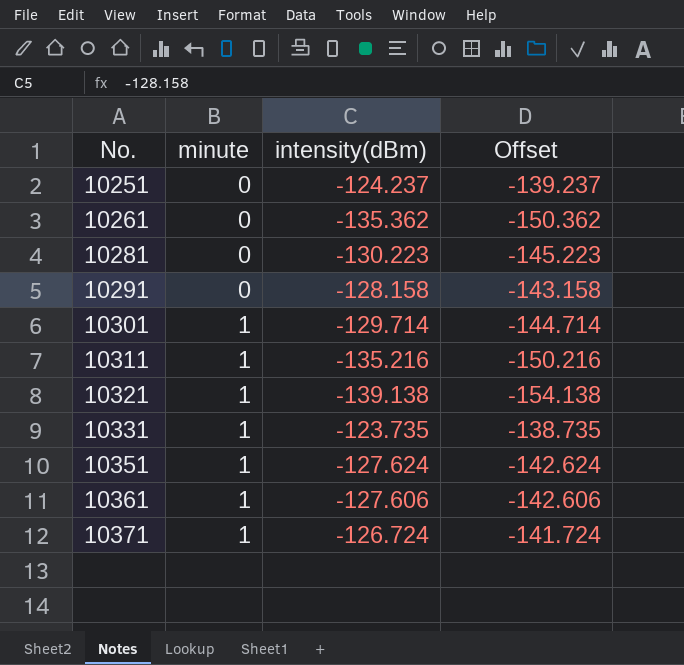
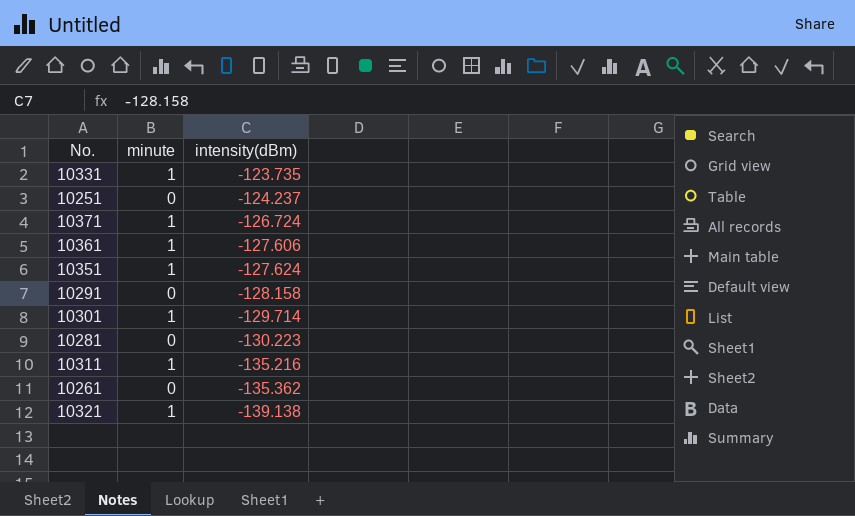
row order: No. ascending -> intensity(dBm) descending
column Offset | formula: [intensity(dBm)] - 15 -> none

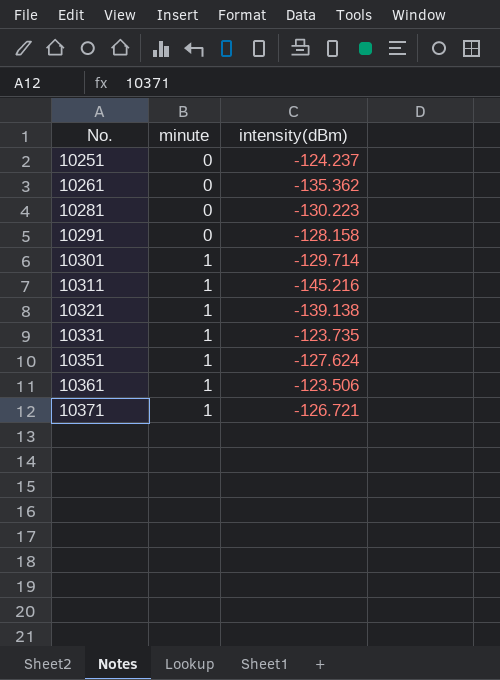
row order: intensity(dBm) descending -> No. ascending
10311 | intensity(dBm): -135.216 -> -145.216
10361 | intensity(dBm): -127.606 -> -123.506
10371 | intensity(dBm): -126.724 -> -126.721

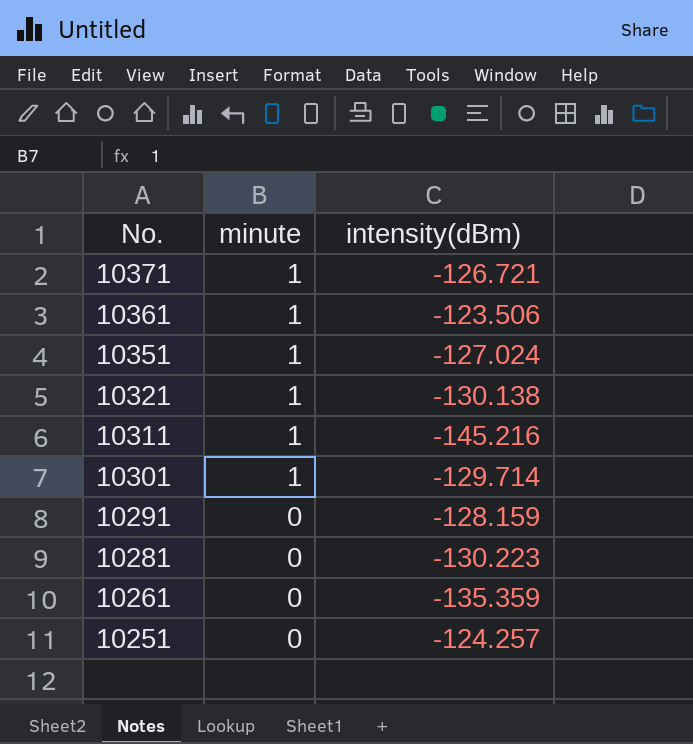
row order: No. ascending -> No. descending
row 10331: 1 | -123.735 -> none
10351 | intensity(dBm): -127.624 -> -127.024
10321 | intensity(dBm): -139.138 -> -130.138
10291 | intensity(dBm): -128.158 -> -128.159
10261 | intensity(dBm): -135.362 -> -135.359
10251 | intensity(dBm): -124.237 -> -124.257

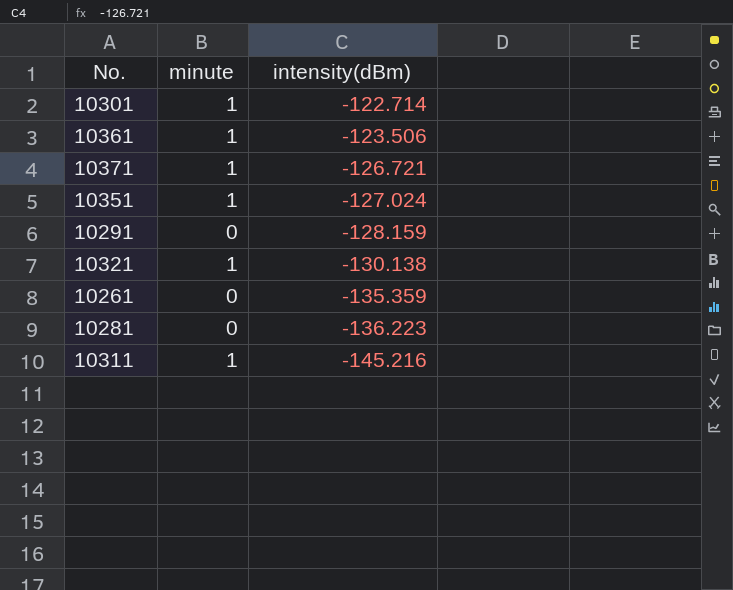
row order: No. descending -> intensity(dBm) descending
row 10251: 0 | -124.257 -> none
10301 | intensity(dBm): -129.714 -> -122.714
10281 | intensity(dBm): -130.223 -> -136.223

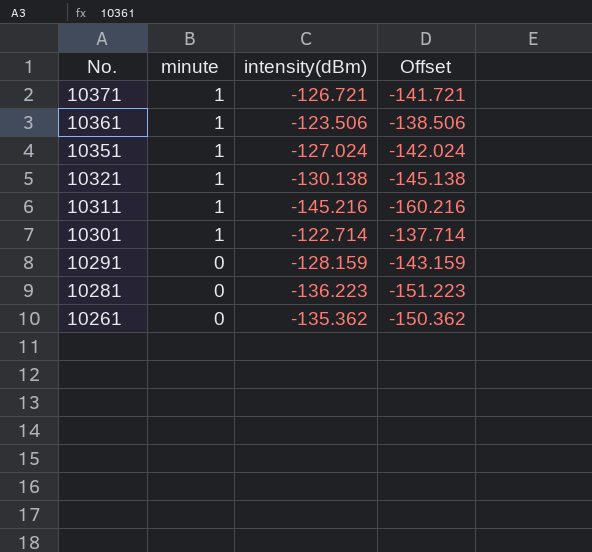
row order: intensity(dBm) descending -> No. descending
column Offset | formula: none -> [intensity(dBm)] - 15
10261 | intensity(dBm): -135.359 -> -135.362

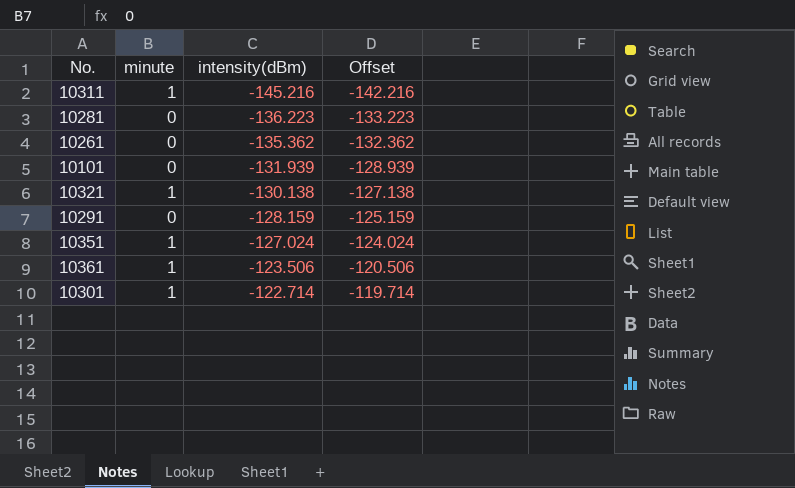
row order: No. descending -> intensity(dBm) ascending
column Offset | formula: [intensity(dBm)] - 15 -> [intensity(dBm)] + 3
row 10371: 1 | -126.721 | -141.721 -> none
row 10101: none -> 0 | -131.939 | -128.939

